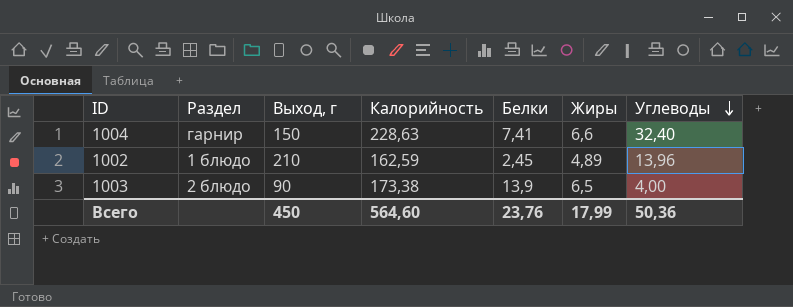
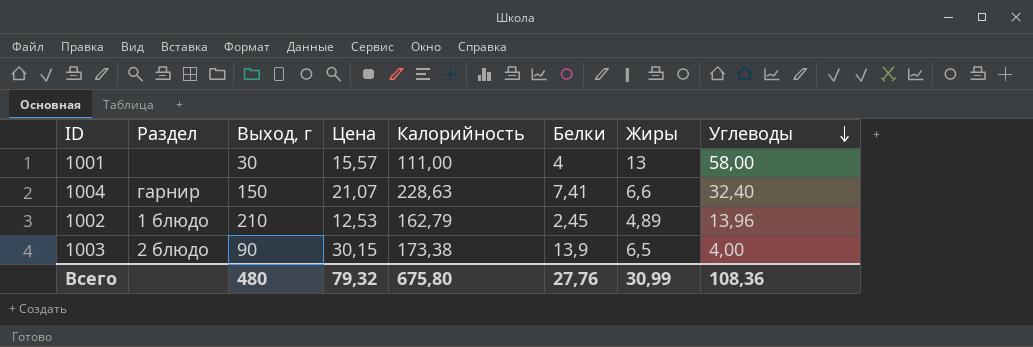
column Цена | position: none -> 4
row 1001: none -> none | 30 | 15,57 | 111,00 | 4 | 13 | 58,00
1002 | Калорийность: 162,59 -> 162,79
Всего | Выход, г: 450 -> 480
Всего | Калорийность: 564,60 -> 675,80
Всего | Белки: 23,76 -> 27,76
Всего | Жиры: 17,99 -> 30,99
Всего | Углеводы: 50,36 -> 108,36

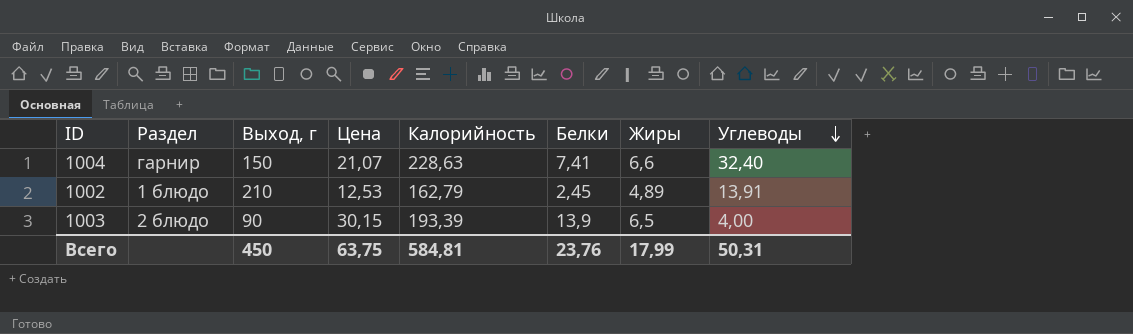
row 1001: none | 30 | 15,57 | 111,00 | 4 | 13 | 58,00 -> none
1002 | Углеводы: 13,96 -> 13,91
1003 | Калорийность: 173,38 -> 193,39
Всего | Выход, г: 480 -> 450
Всего | Цена: 79,32 -> 63,75
Всего | Калорийность: 675,80 -> 584,81
Всего | Белки: 27,76 -> 23,76
Всего | Жиры: 30,99 -> 17,99
Всего | Углеводы: 108,36 -> 50,31

